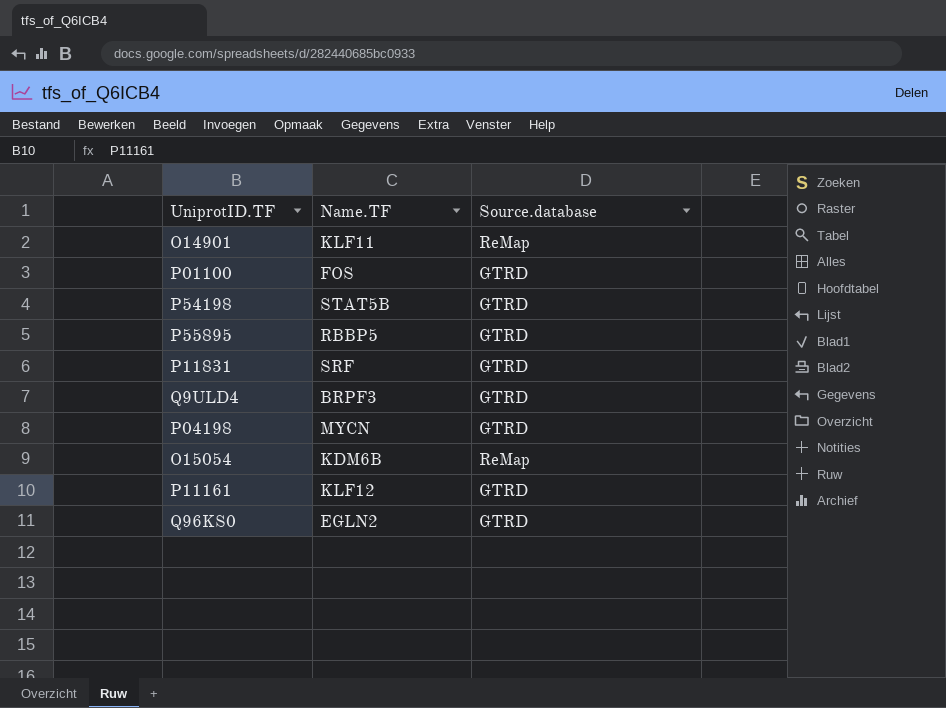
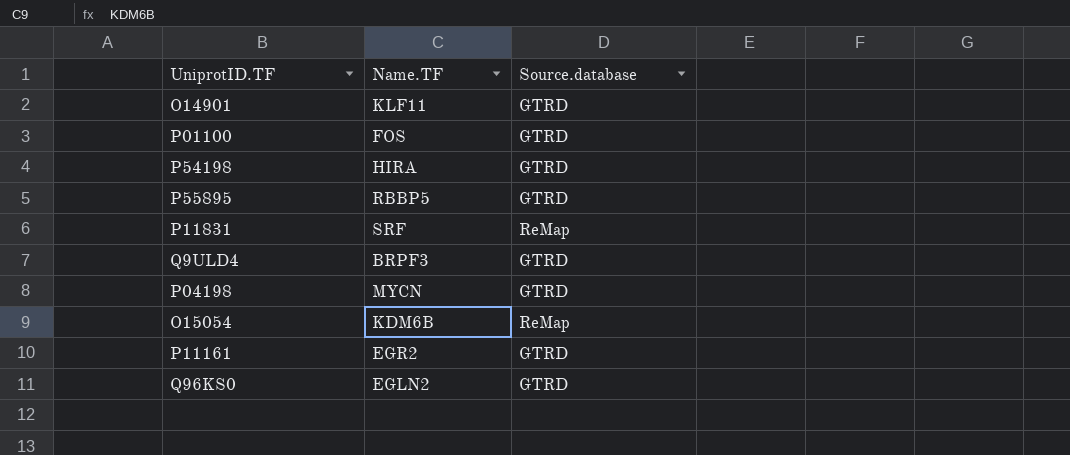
O14901 | Source.database: ReMap -> GTRD
P54198 | Name.TF: STAT5B -> HIRA
P11831 | Source.database: GTRD -> ReMap
P11161 | Name.TF: KLF12 -> EGR2

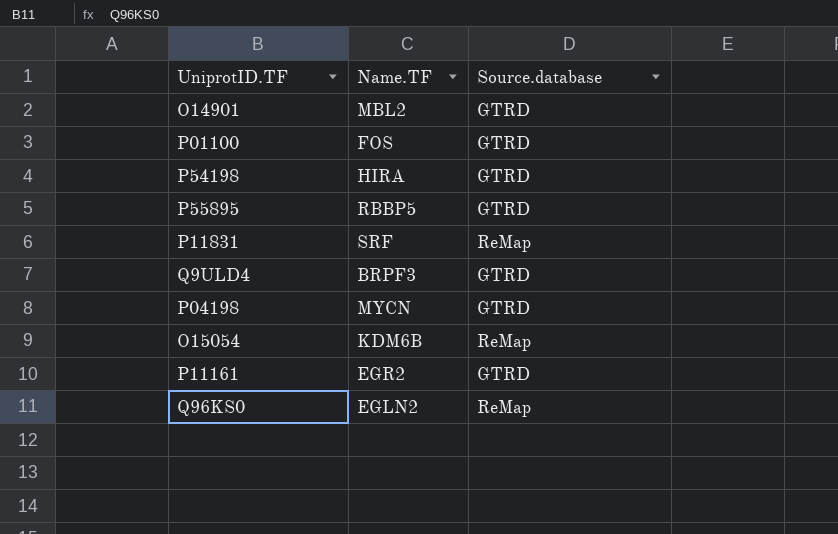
O14901 | Name.TF: KLF11 -> MBL2
Q96KS0 | Source.database: GTRD -> ReMap

